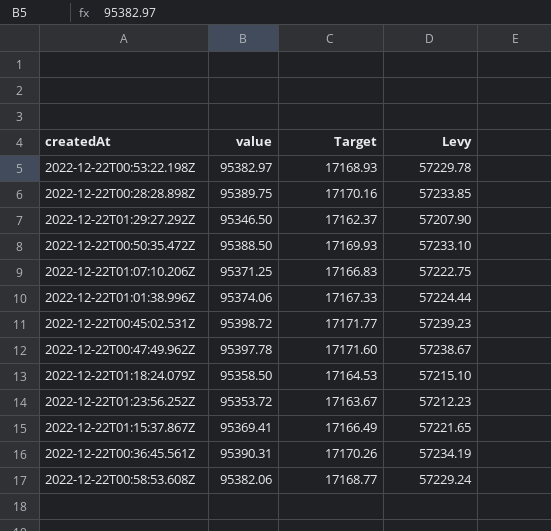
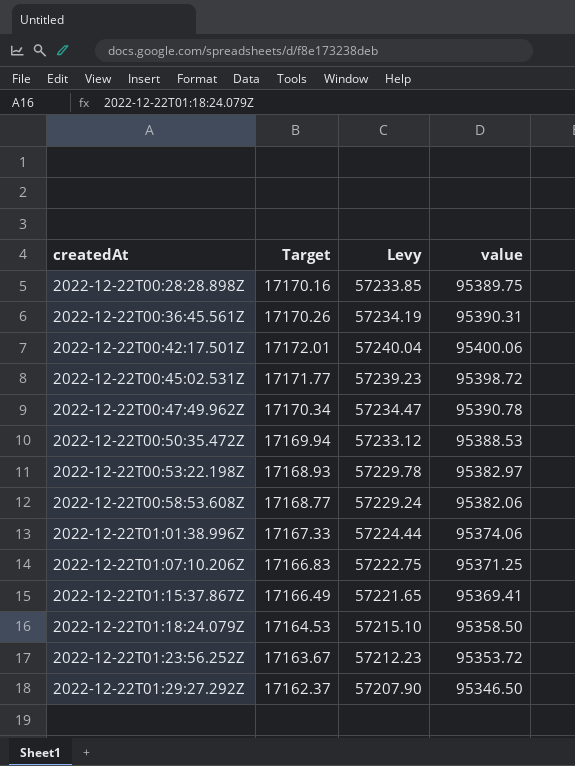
row order: none -> createdAt ascending
column value | position: 2 -> 4
row 2022-12-22T00:42:17.501Z: none -> 17172.01 | 57240.04 | 95400.06
2022-12-22T00:47:49.962Z | Target: 17171.60 -> 17170.34
2022-12-22T00:47:49.962Z | Levy: 57238.67 -> 57234.47
2022-12-22T00:47:49.962Z | value: 95397.78 -> 95390.78
2022-12-22T00:50:35.472Z | Target: 17169.93 -> 17169.94
2022-12-22T00:50:35.472Z | Levy: 57233.10 -> 57233.12
2022-12-22T00:50:35.472Z | value: 95388.50 -> 95388.53

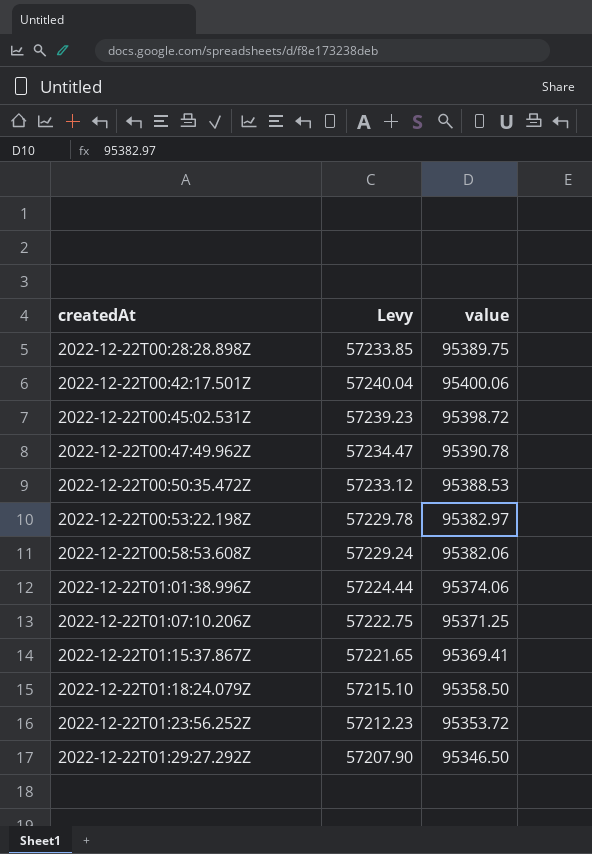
column Target | formula: [value] * 0.18 -> none
row 2022-12-22T00:36:45.561Z: 17170.26 | 57234.19 | 95390.31 -> none

